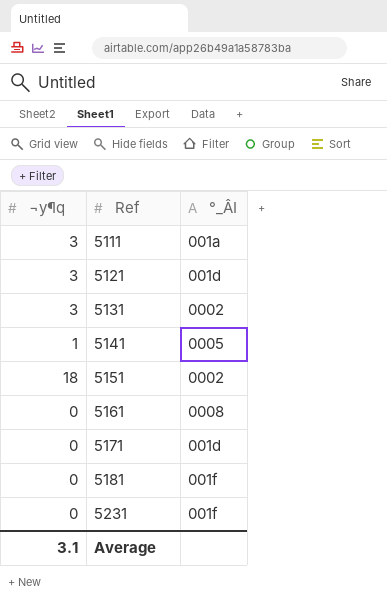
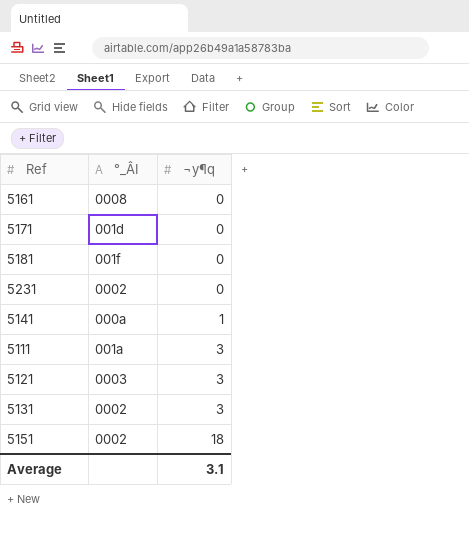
row order: Ref ascending -> ¬y¶q ascending
column ¬y¶q | position: 1 -> 3
5231 | °_ÂI: 001f -> 0002
5141 | °_ÂI: 0005 -> 000a
5121 | °_ÂI: 001d -> 0003

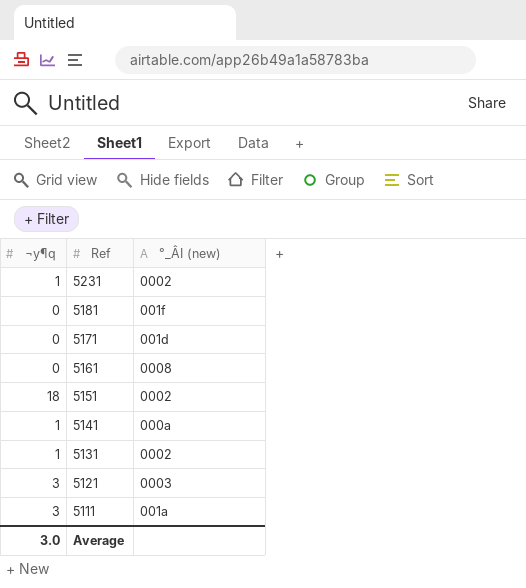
row order: ¬y¶q ascending -> Ref descending
column ¬y¶q | position: 3 -> 1
column name: °_ÂI -> °_ÂI (new)
5231 | ¬y¶q: 0 -> 1
5131 | ¬y¶q: 3 -> 1
Average | ¬y¶q: 3.1 -> 3.0

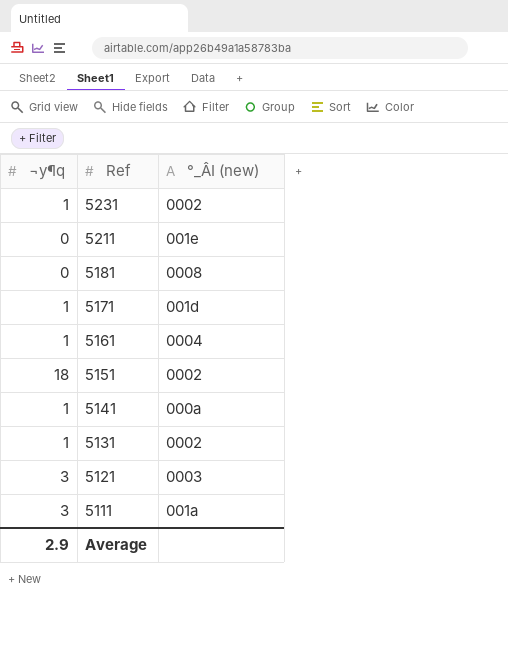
row 5211: none -> 0 | 001e
5181 | °_ÂI (new): 001f -> 0008
5171 | ¬y¶q: 0 -> 1
5161 | ¬y¶q: 0 -> 1
5161 | °_ÂI (new): 0008 -> 0004
Average | ¬y¶q: 3.0 -> 2.9

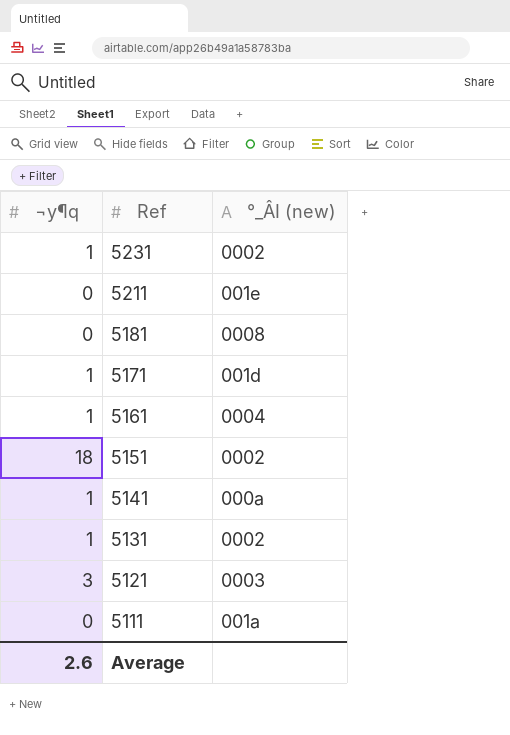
5111 | ¬y¶q: 3 -> 0
Average | ¬y¶q: 2.9 -> 2.6

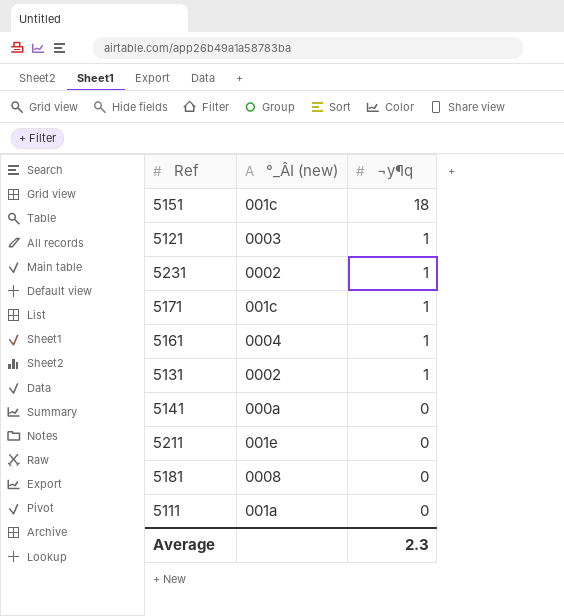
row order: Ref descending -> ¬y¶q descending
column ¬y¶q | position: 1 -> 3
5151 | °_ÂI (new): 0002 -> 001c
5121 | ¬y¶q: 3 -> 1
5171 | °_ÂI (new): 001d -> 001c
5141 | ¬y¶q: 1 -> 0
Average | ¬y¶q: 2.6 -> 2.3

